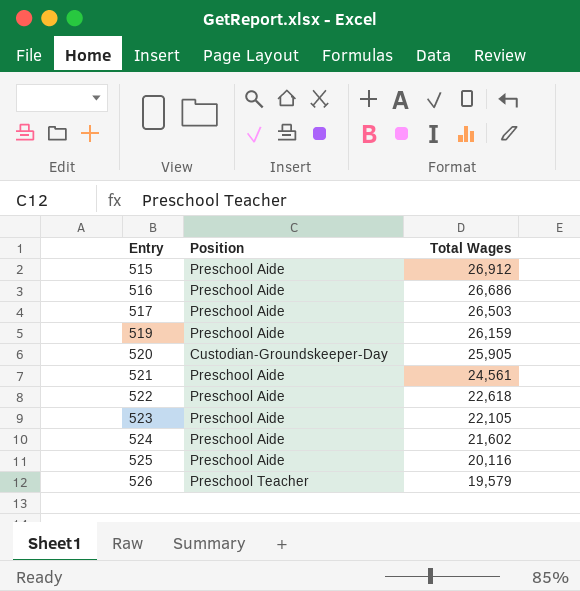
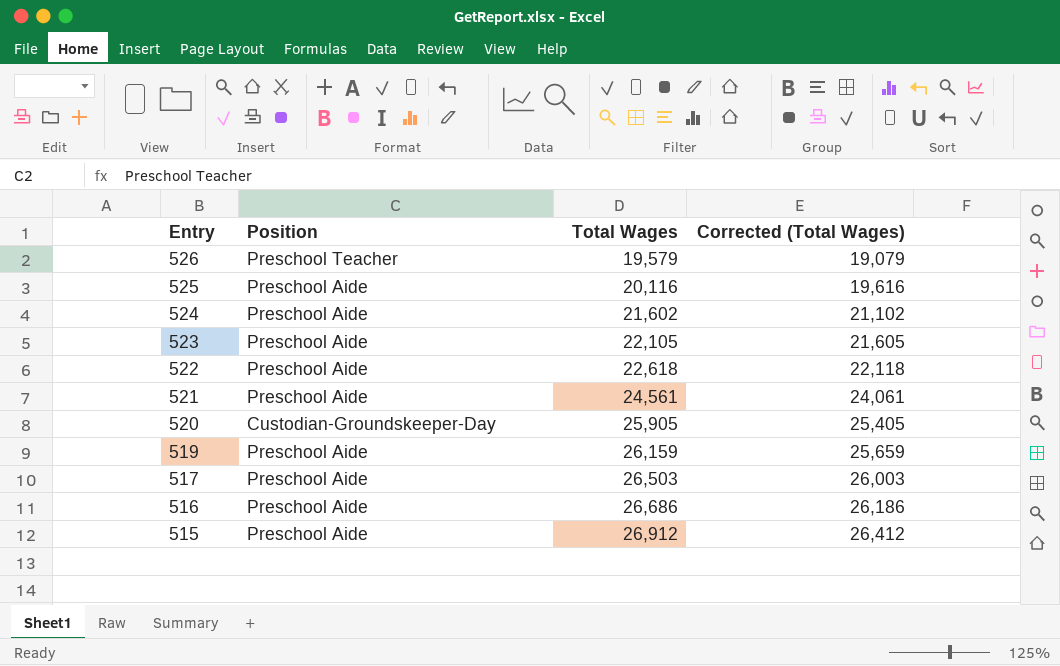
row order: Entry ascending -> Entry descending
column Corrected (Total Wages) | formula: none -> [Total Wages] - 500

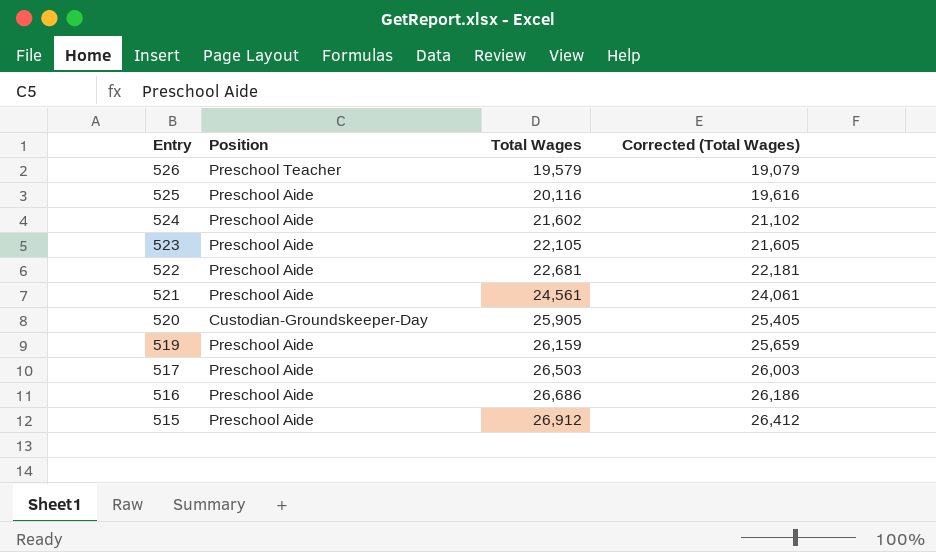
522 | Total Wages: 22,618 -> 22,681
522 | Corrected (Total Wages): 22,118 -> 22,181

